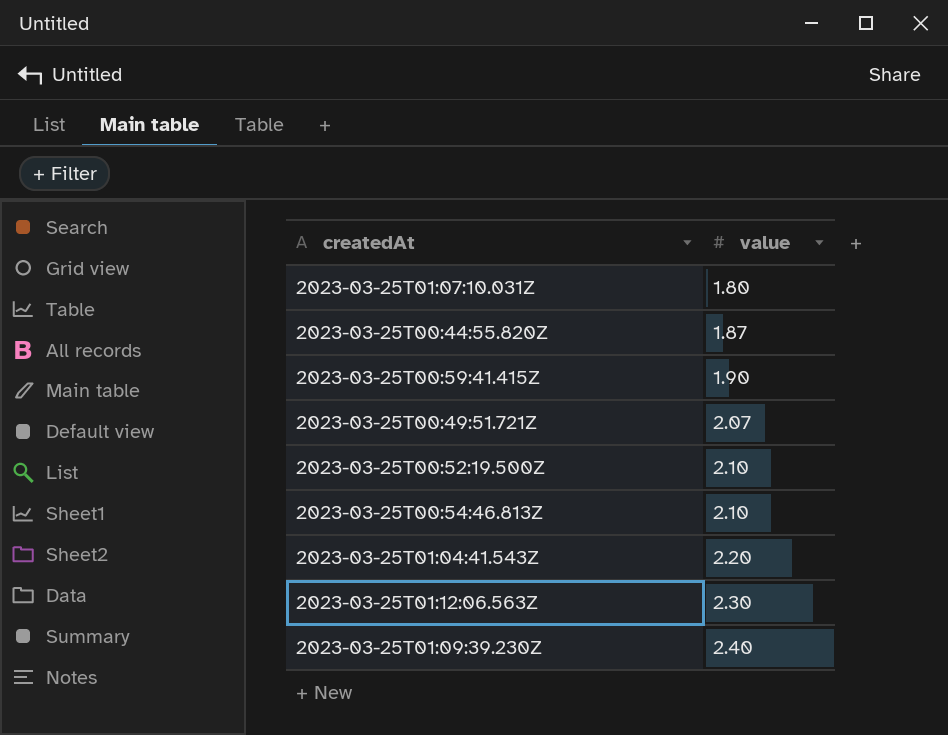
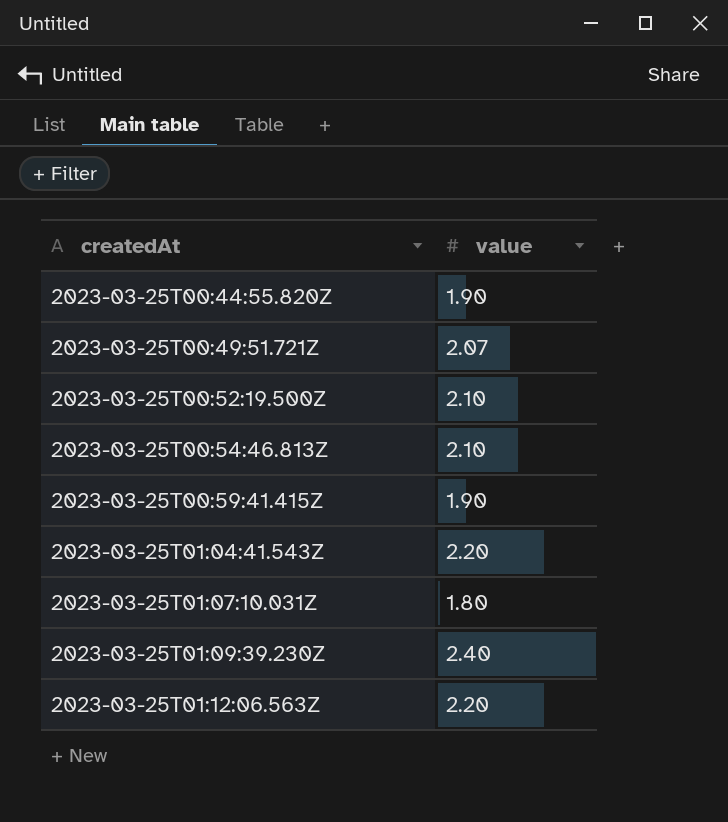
row order: value ascending -> createdAt ascending
2023-03-25T00:44:55.820Z | value: 1.87 -> 1.90
2023-03-25T01:12:06.563Z | value: 2.30 -> 2.20

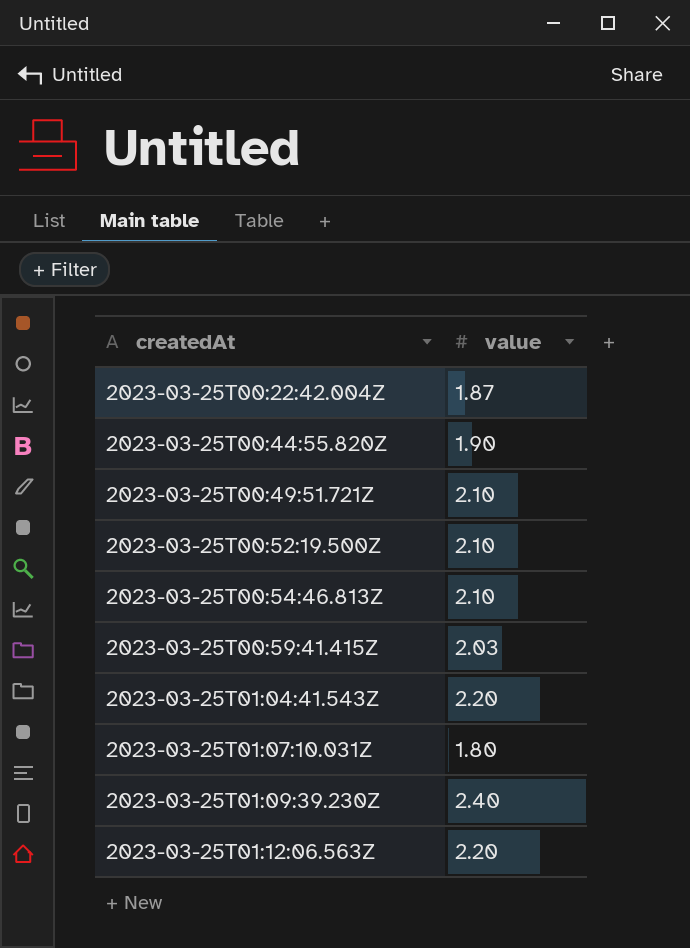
row 2023-03-25T00:22:42.004Z: none -> 1.87
2023-03-25T00:49:51.721Z | value: 2.07 -> 2.10
2023-03-25T00:59:41.415Z | value: 1.90 -> 2.03

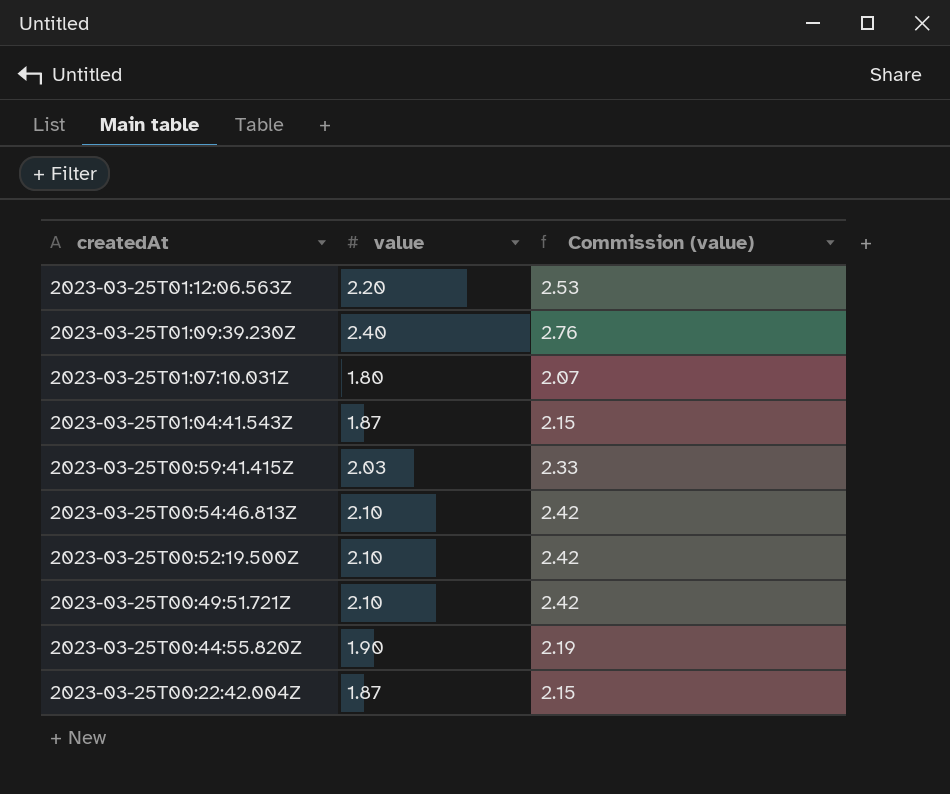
row order: createdAt ascending -> createdAt descending
column Commission (value) | formula: none -> [value] * 1.15
2023-03-25T01:04:41.543Z | value: 2.20 -> 1.87

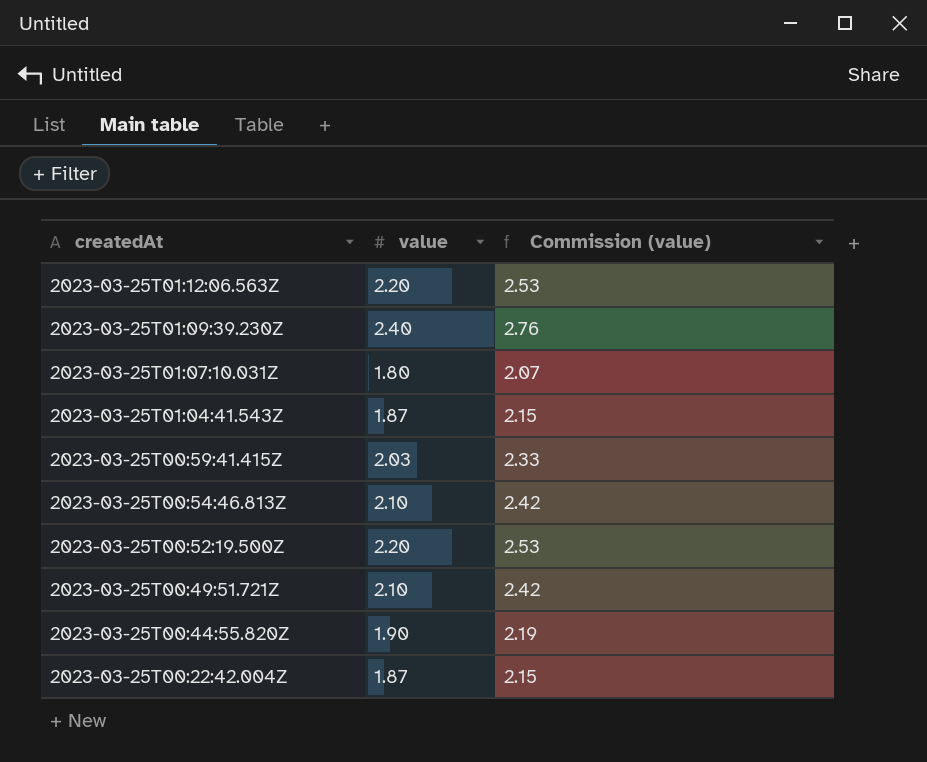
2023-03-25T00:52:19.500Z | value: 2.10 -> 2.20
2023-03-25T00:52:19.500Z | Commission (value): 2.42 -> 2.53

